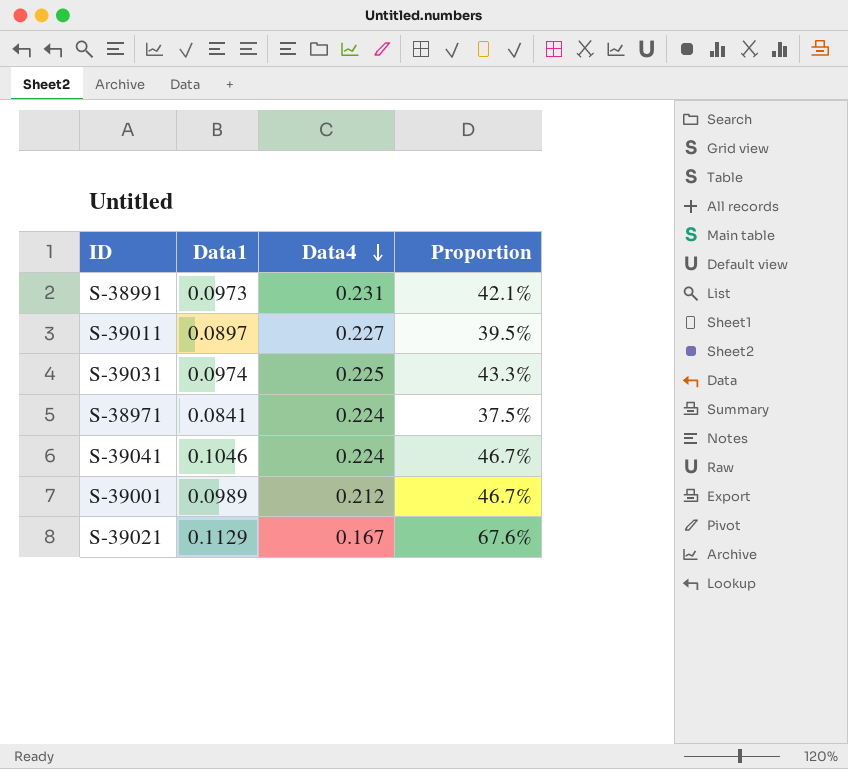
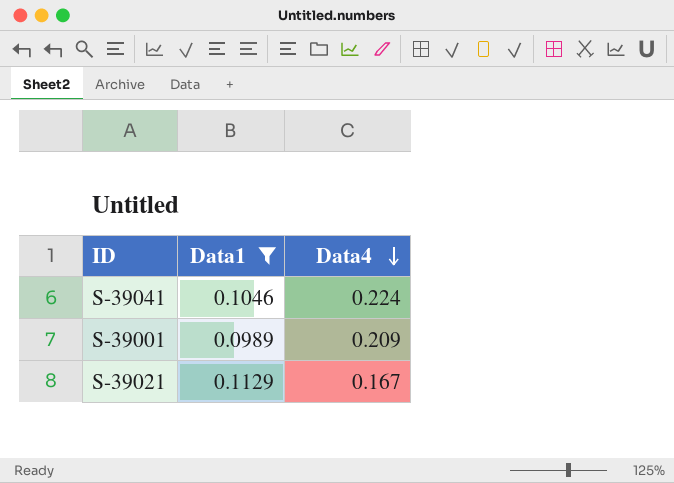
filter: none -> Data1 >= 0.0989
column Proportion | formula: [Data1] / [Data4] -> none
S-39001 | Data4: 0.212 -> 0.209

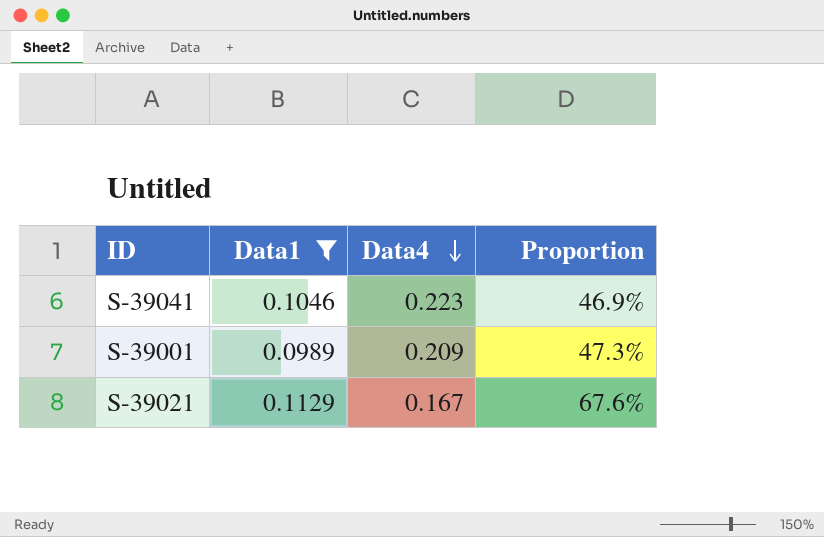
column Proportion | formula: none -> [Data1] / [Data4]
S-39041 | Data4: 0.224 -> 0.223

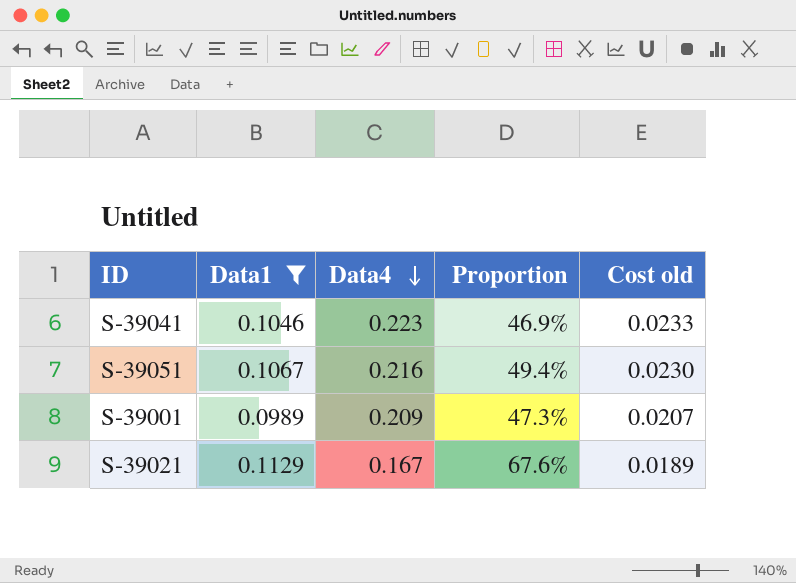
column Cost old | formula: none -> [Data1] * [Data4]
row S-39051: none -> 0.1067 | 0.216 | 49.4% | 0.0230

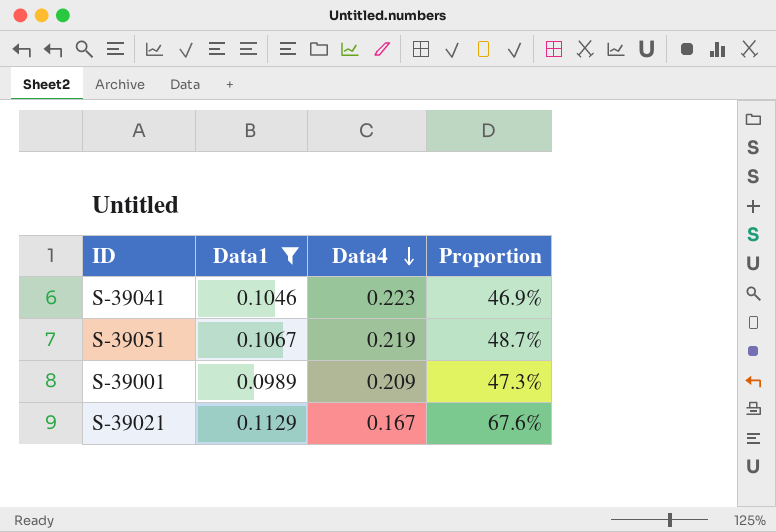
column Cost old | formula: [Data1] * [Data4] -> none
S-39051 | Data4: 0.216 -> 0.219
S-39051 | Proportion: 49.4% -> 48.7%

